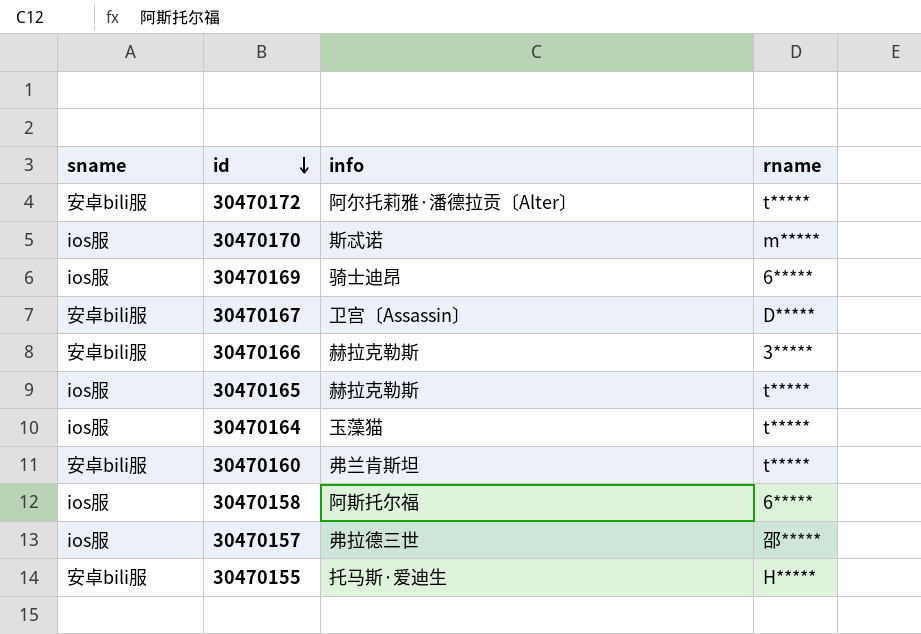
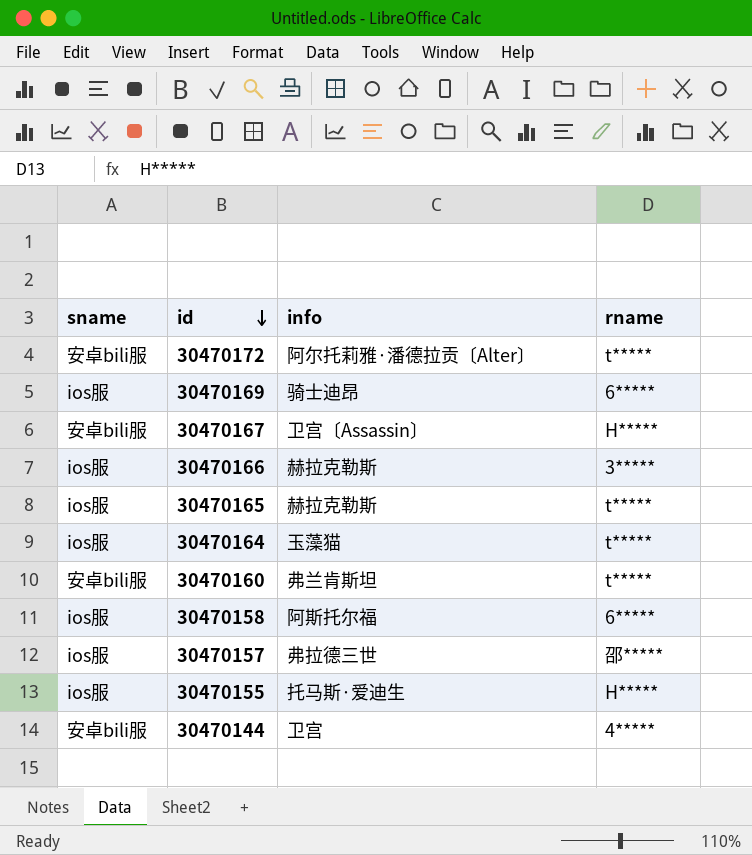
row 30470170: ios服 | 斯忒诺 | m***** -> none
30470167 | rname: D***** -> H*****
30470166 | sname: 安卓bili服 -> ios服
30470155 | sname: 安卓bili服 -> ios服
row 30470144: none -> 安卓bili服 | 卫宫 | 4*****

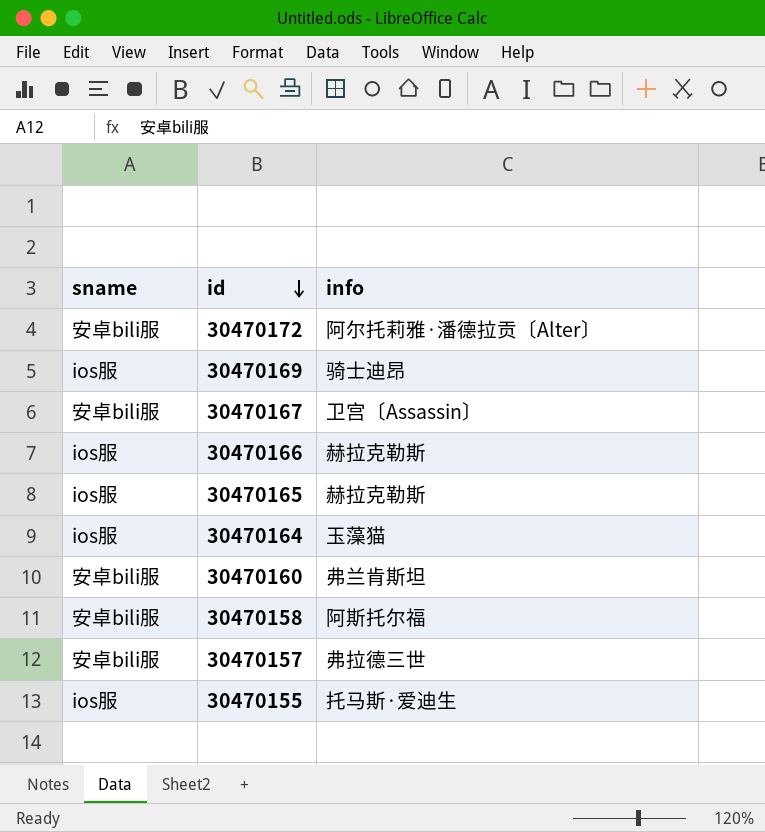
column rname | position: 4 -> none
row 30470144: 安卓bili服 | 卫宫 | 4***** -> none
30470158 | sname: ios服 -> 安卓bili服
30470157 | sname: ios服 -> 安卓bili服

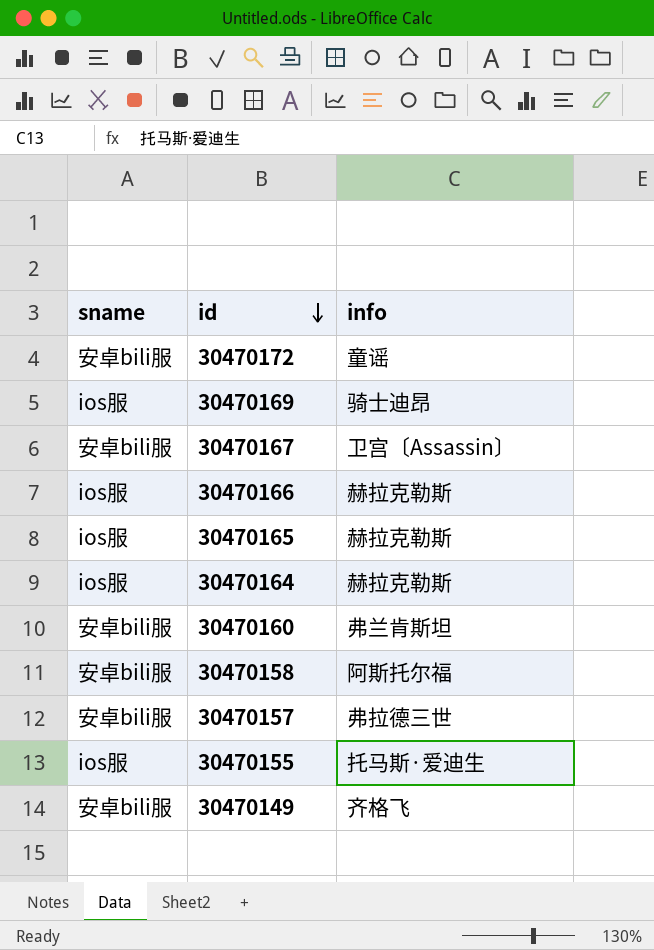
30470172 | info: 阿尔托莉雅·潘德拉贡〔Alter〕 -> 童谣
30470164 | info: 玉藻猫 -> 赫拉克勒斯
row 30470149: none -> 安卓bili服 | 齐格飞

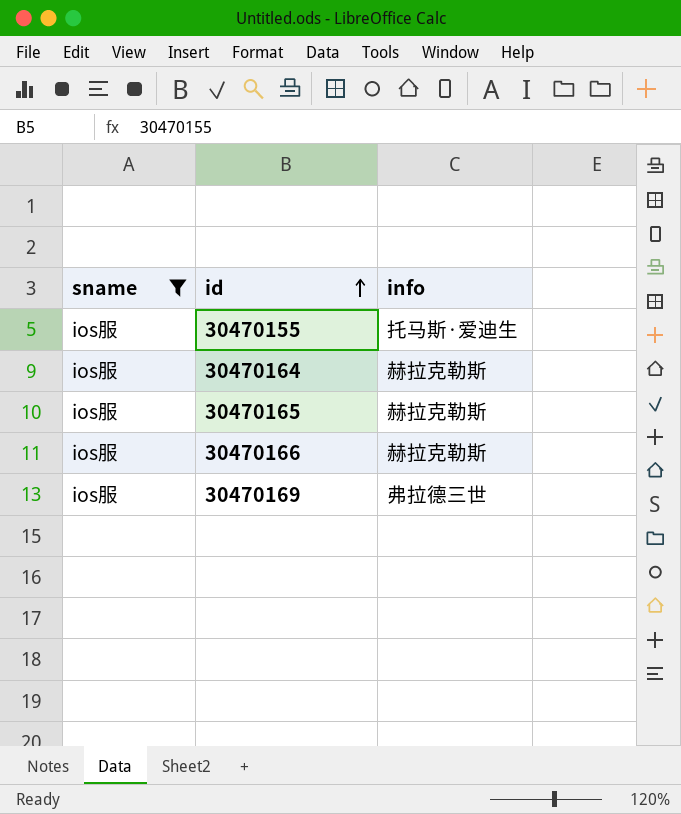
filter: none -> sname = ios服
row order: id descending -> id ascending
30470169 | info: 骑士迪昂 -> 弗拉德三世

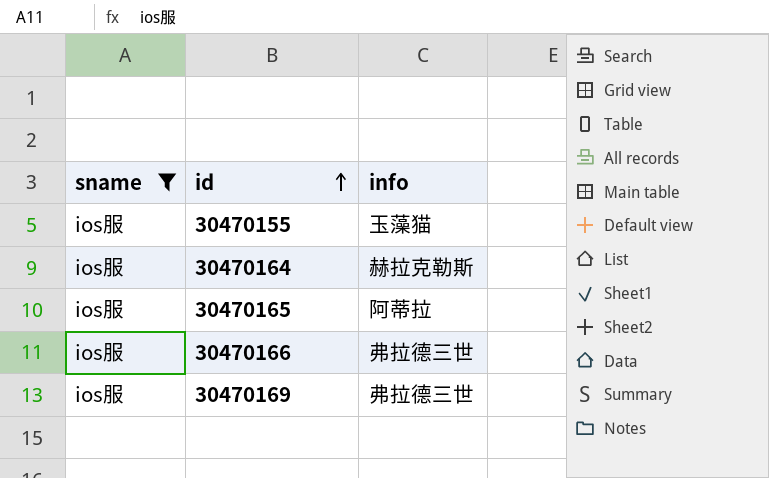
30470155 | info: 托马斯·爱迪生 -> 玉藻猫
30470165 | info: 赫拉克勒斯 -> 阿蒂拉
30470166 | info: 赫拉克勒斯 -> 弗拉德三世

